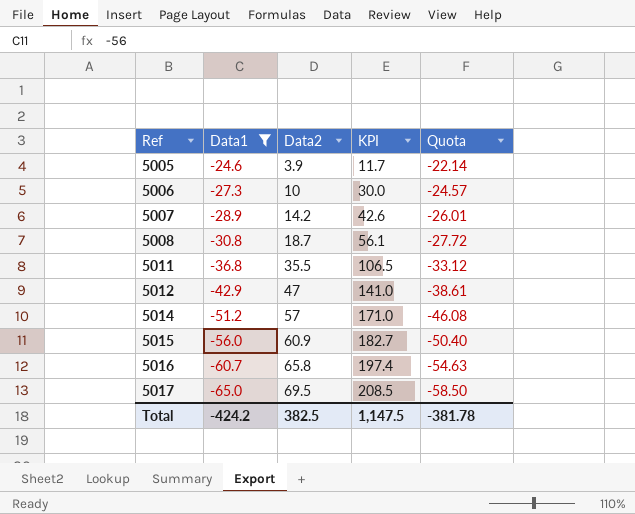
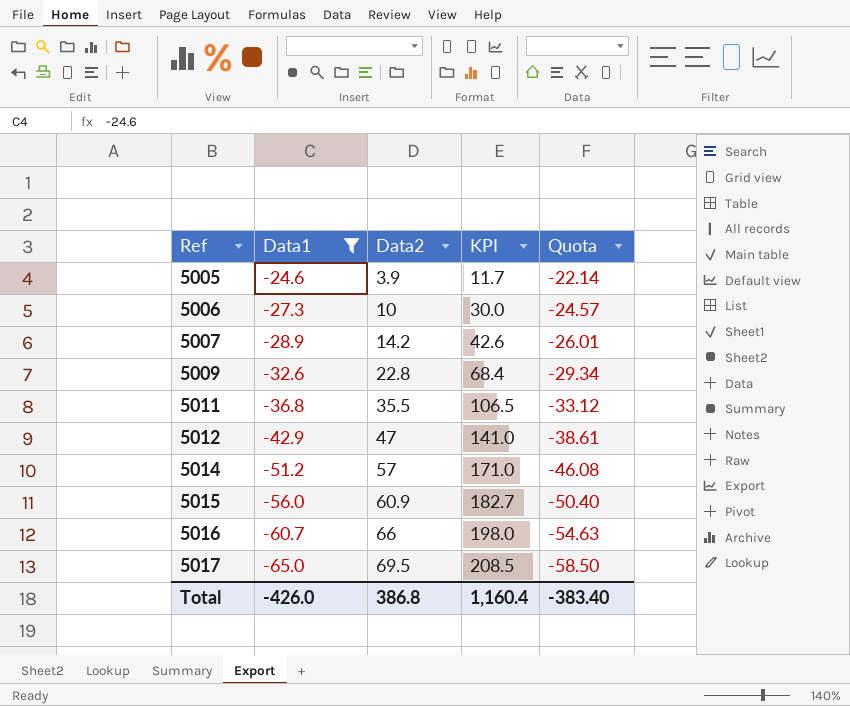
row 5008: -30.8 | 18.7 | 56.1 | -27.72 -> none
row 5009: none -> -32.6 | 22.8 | 68.4 | -29.34
5016 | Data2: 65.8 -> 66
5016 | KPI: 197.4 -> 198.0
Total | Data1: -424.2 -> -426.0
Total | Data2: 382.5 -> 386.8
Total | KPI: 1,147.5 -> 1,160.4
Total | Quota: -381.78 -> -383.40

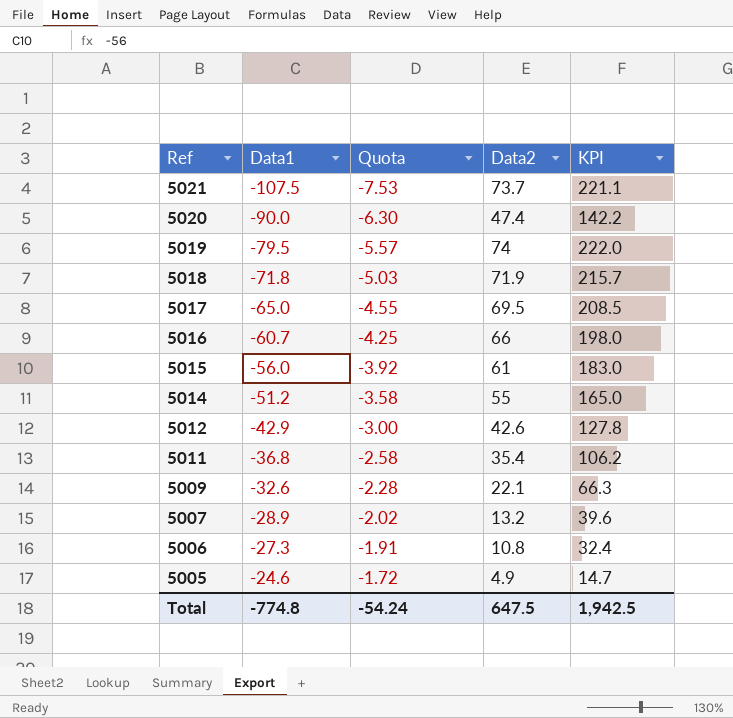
filter: Data1 >= -65.0 -> none
row order: Ref ascending -> Ref descending
column Quota | formula: [Data1] * 0.9 -> [Data1] * 0.07
column Quota | position: 5 -> 3
5015 | Data2: 60.9 -> 61
5015 | KPI: 182.7 -> 183.0
5014 | Data2: 57 -> 55
5014 | KPI: 171.0 -> 165.0
5012 | Data2: 47 -> 42.6
5012 | KPI: 141.0 -> 127.8
5011 | Data2: 35.5 -> 35.4
5011 | KPI: 106.5 -> 106.2
5009 | Data2: 22.8 -> 22.1
5009 | KPI: 68.4 -> 66.3
5007 | Data2: 14.2 -> 13.2
5007 | KPI: 42.6 -> 39.6
5006 | Data2: 10 -> 10.8
5006 | KPI: 30.0 -> 32.4
5005 | Data2: 3.9 -> 4.9
5005 | KPI: 11.7 -> 14.7
Total | Data1: -426.0 -> -774.8
Total | Quota: -383.40 -> -54.24
Total | Data2: 386.8 -> 647.5
Total | KPI: 1,160.4 -> 1,942.5

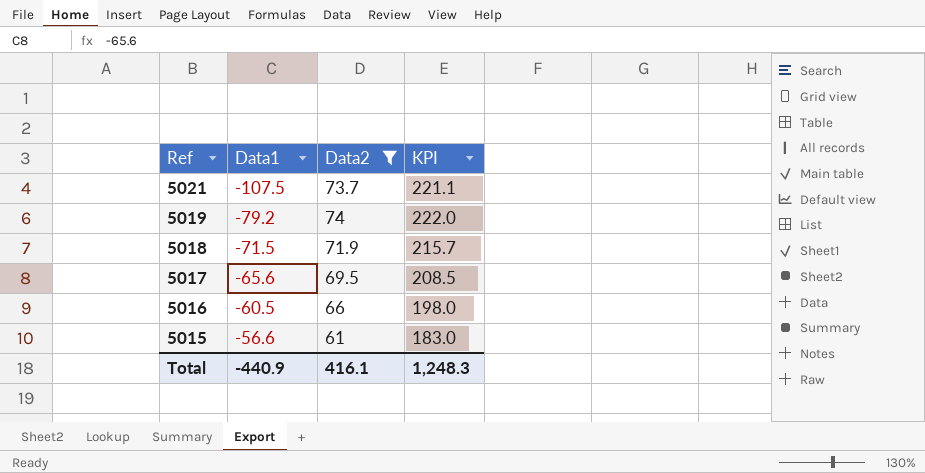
filter: none -> Data2 >= 61
column Quota | formula: [Data1] * 0.07 -> none
5019 | Data1: -79.5 -> -79.2
5018 | Data1: -71.8 -> -71.5
5017 | Data1: -65.0 -> -65.6
5016 | Data1: -60.7 -> -60.5
5015 | Data1: -56.0 -> -56.6
Total | Data1: -774.8 -> -440.9
Total | Data2: 647.5 -> 416.1
Total | KPI: 1,942.5 -> 1,248.3

